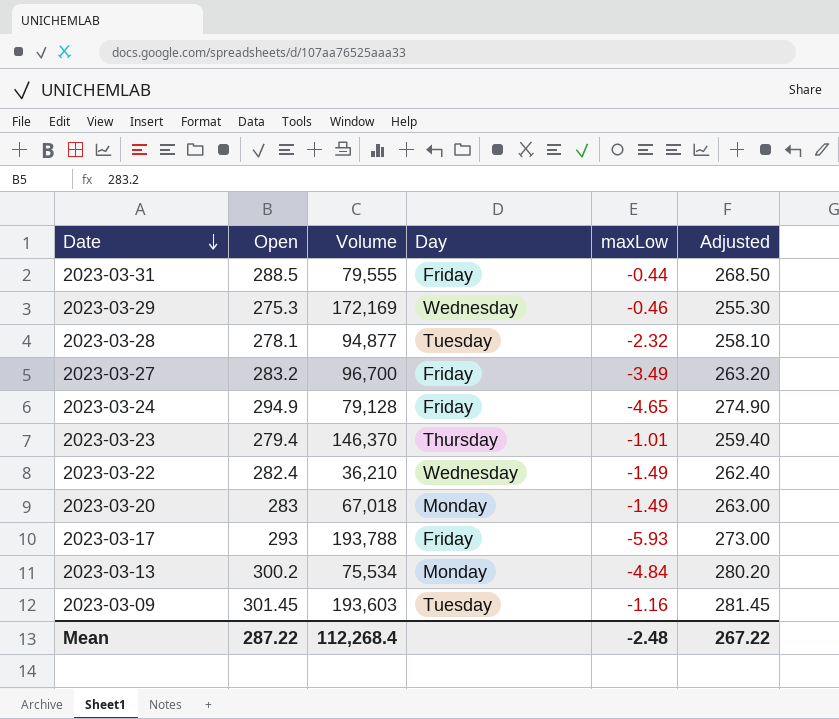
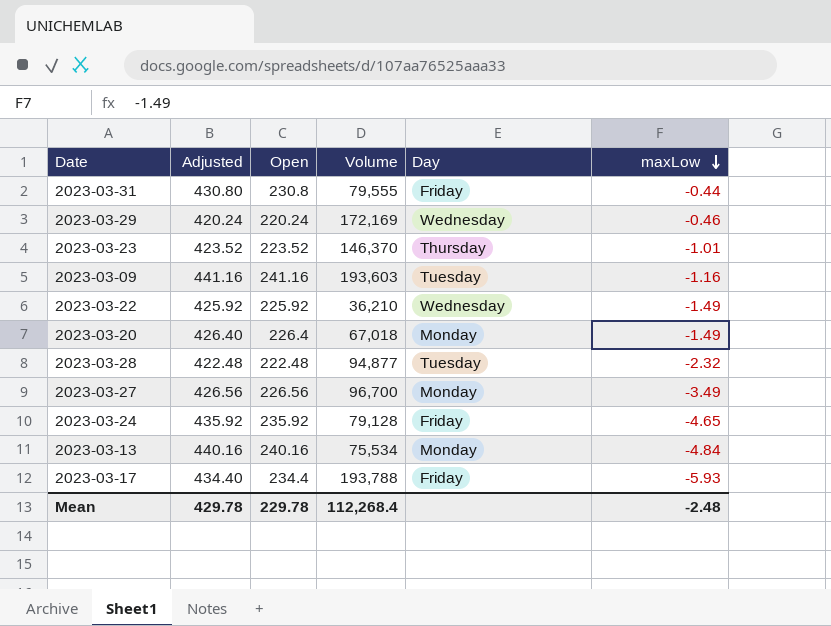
row order: Date descending -> maxLow descending
column Adjusted | formula: [Open] - 20 -> [Open] + 200
column Adjusted | position: 6 -> 2
2023-03-31 | Open: 288.5 -> 230.8
2023-03-29 | Open: 275.3 -> 220.24
2023-03-23 | Open: 279.4 -> 223.52
2023-03-09 | Open: 301.45 -> 241.16
2023-03-22 | Open: 282.4 -> 225.92
2023-03-20 | Open: 283 -> 226.4
2023-03-28 | Open: 278.1 -> 222.48
2023-03-27 | Open: 283.2 -> 226.56
2023-03-27 | Day: Friday -> Monday
2023-03-24 | Open: 294.9 -> 235.92
2023-03-13 | Open: 300.2 -> 240.16
2023-03-17 | Open: 293 -> 234.4
Mean | Adjusted: 267.22 -> 429.78
Mean | Open: 287.22 -> 229.78

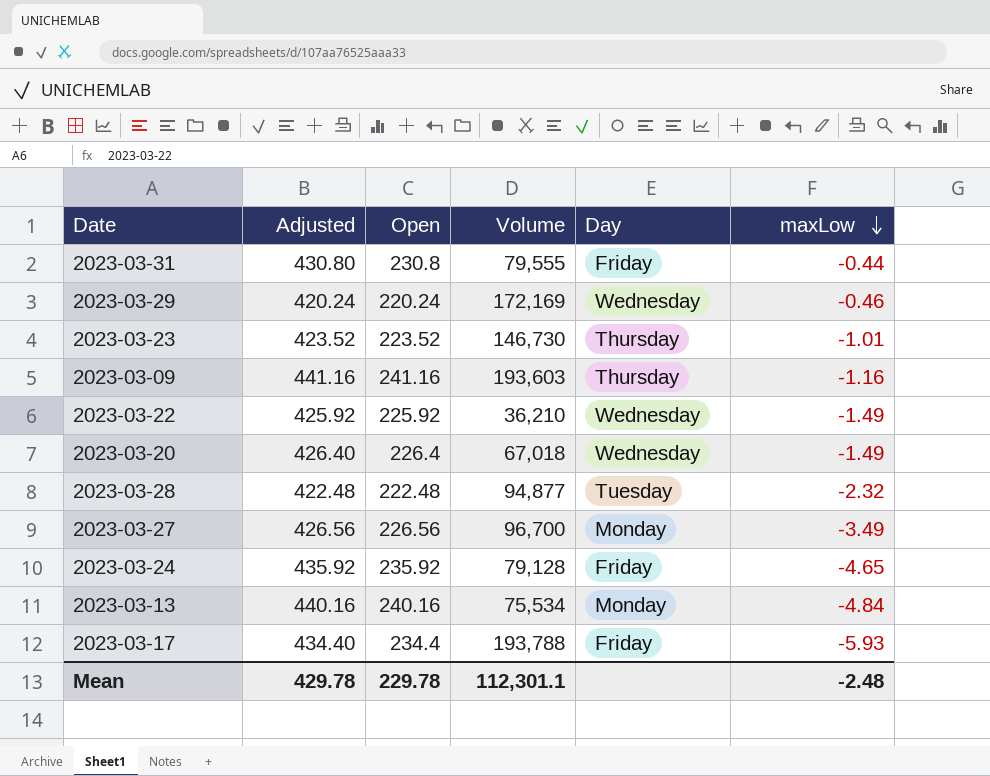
2023-03-23 | Volume: 146,370 -> 146,730
2023-03-09 | Day: Tuesday -> Thursday
2023-03-20 | Day: Monday -> Wednesday
Mean | Volume: 112,268.4 -> 112,301.1

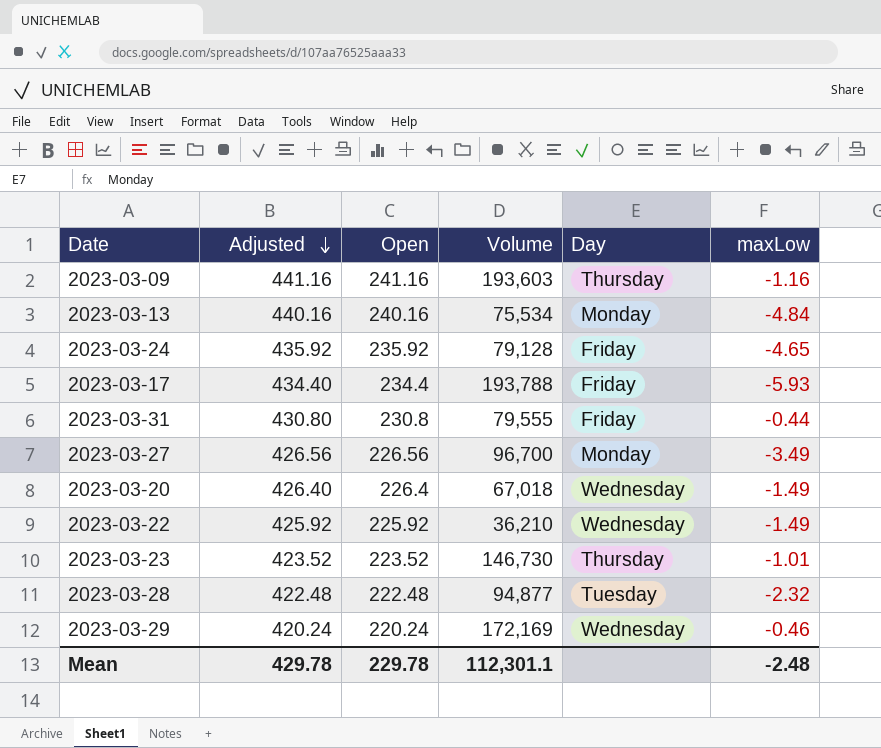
row order: maxLow descending -> Adjusted descending

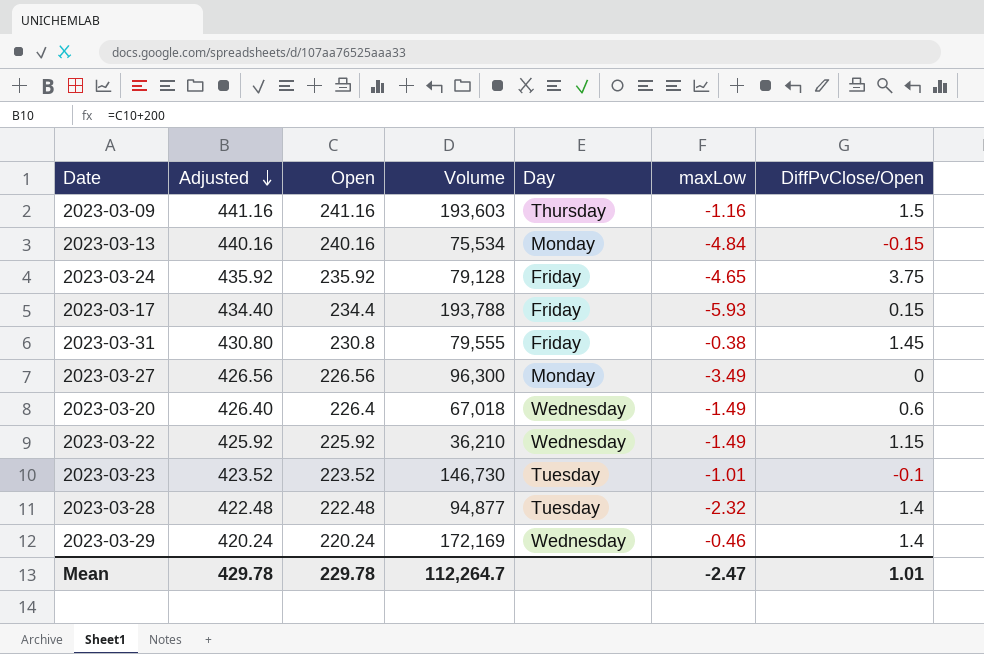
column DiffPvClose/Open | position: none -> 7
2023-03-31 | maxLow: -0.44 -> -0.38
2023-03-27 | Volume: 96,700 -> 96,300
2023-03-23 | Day: Thursday -> Tuesday
Mean | Volume: 112,301.1 -> 112,264.7
Mean | maxLow: -2.48 -> -2.47

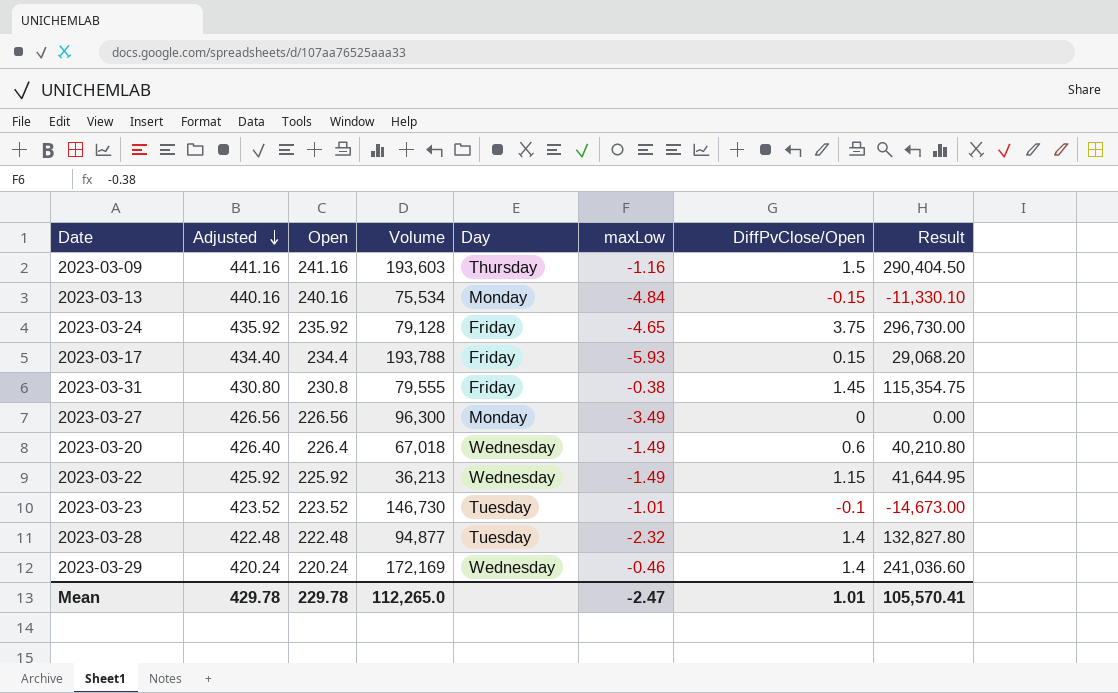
column Result | formula: none -> [Volume] * [DiffPvClose/Open]
2023-03-22 | Volume: 36,210 -> 36,213
Mean | Volume: 112,264.7 -> 112,265.0

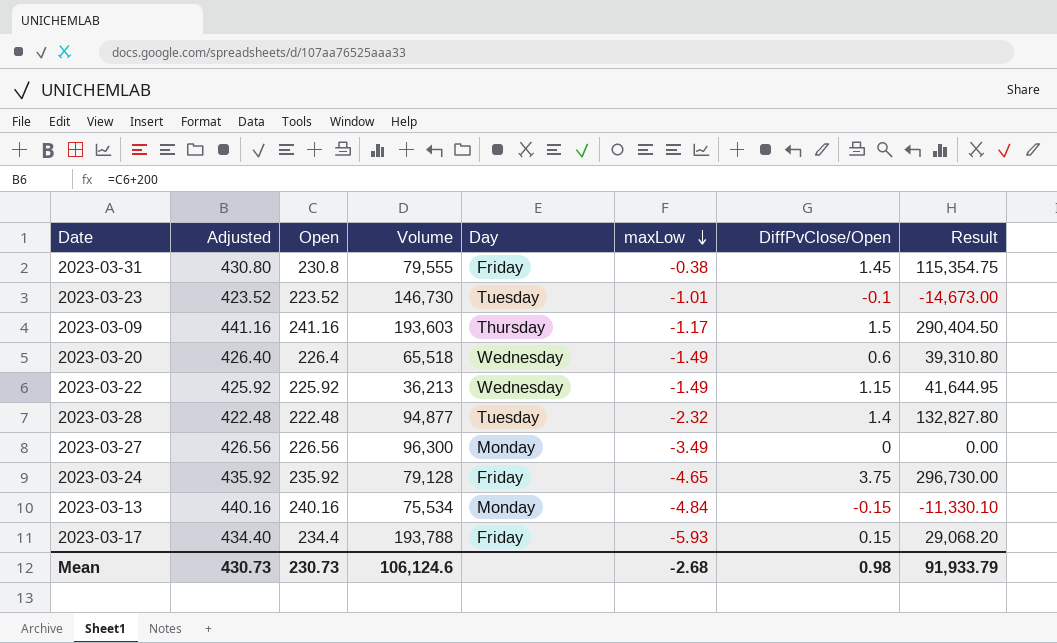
row order: Adjusted descending -> maxLow descending
row 2023-03-29: 420.24 | 220.24 | 172,169 | Wednesday | -0.46 | 1.4 | 241,036.60 -> none
2023-03-09 | maxLow: -1.16 -> -1.17
2023-03-20 | Volume: 67,018 -> 65,518
2023-03-20 | Result: 40,210.80 -> 39,310.80
Mean | Adjusted: 429.78 -> 430.73
Mean | Open: 229.78 -> 230.73
Mean | Volume: 112,265.0 -> 106,124.6
Mean | maxLow: -2.47 -> -2.68
Mean | DiffPvClose/Open: 1.01 -> 0.98
Mean | Result: 105,570.41 -> 91,933.79

